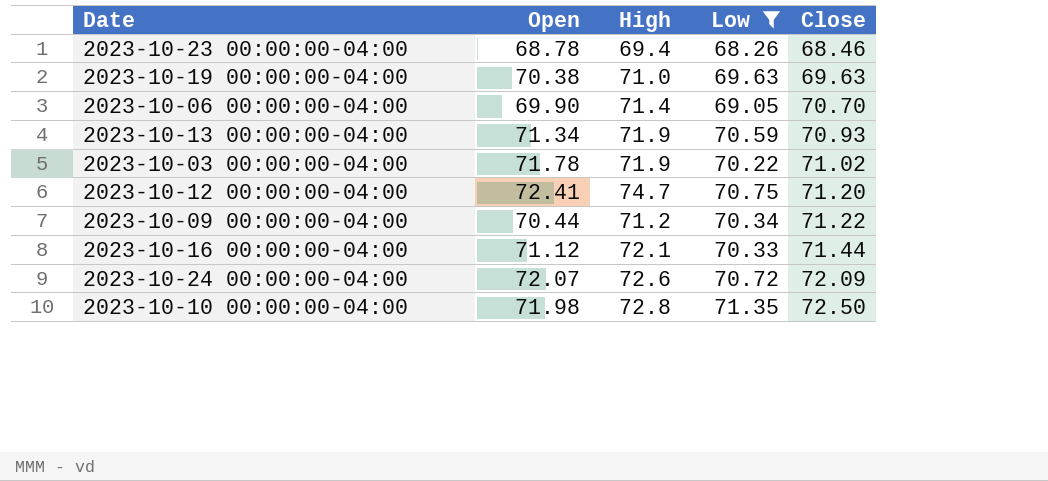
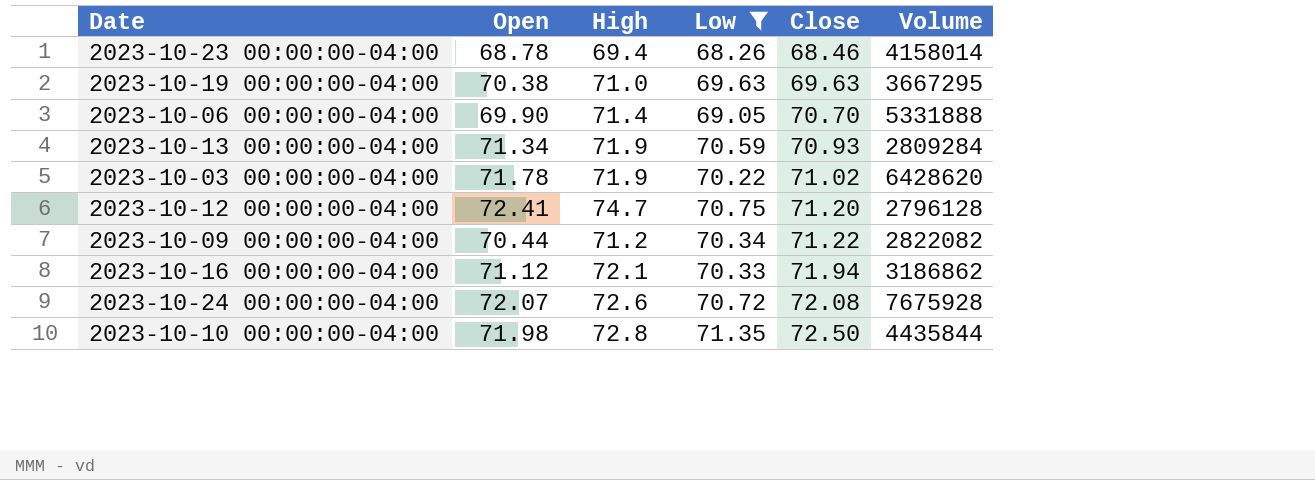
column Volume | position: none -> 6
2023-10-16 00:00:00-04:00 | Close: 71.44 -> 71.94
2023-10-24 00:00:00-04:00 | Close: 72.09 -> 72.08

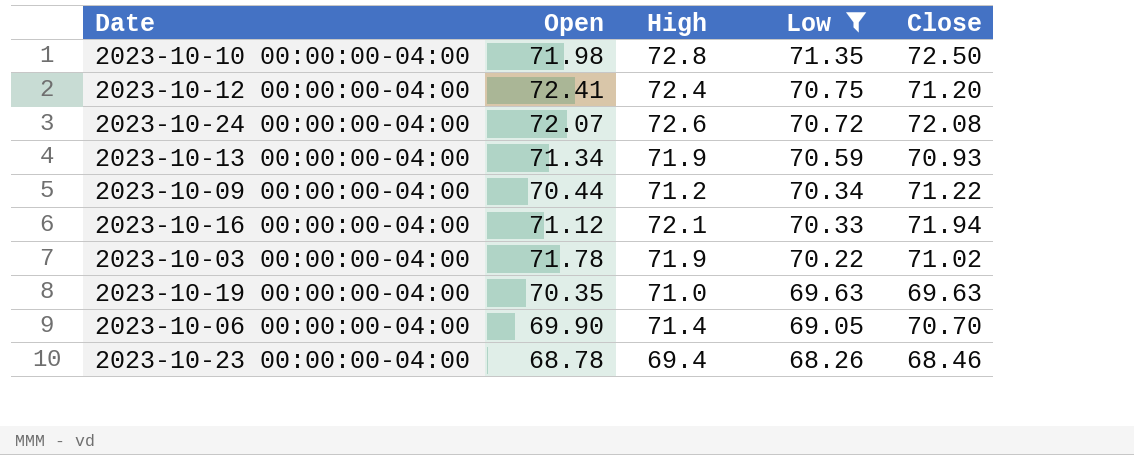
row order: Close ascending -> Low descending
column Volume | position: 6 -> none
2023-10-12 00:00:00-04:00 | High: 74.7 -> 72.4
2023-10-19 00:00:00-04:00 | Open: 70.38 -> 70.35

